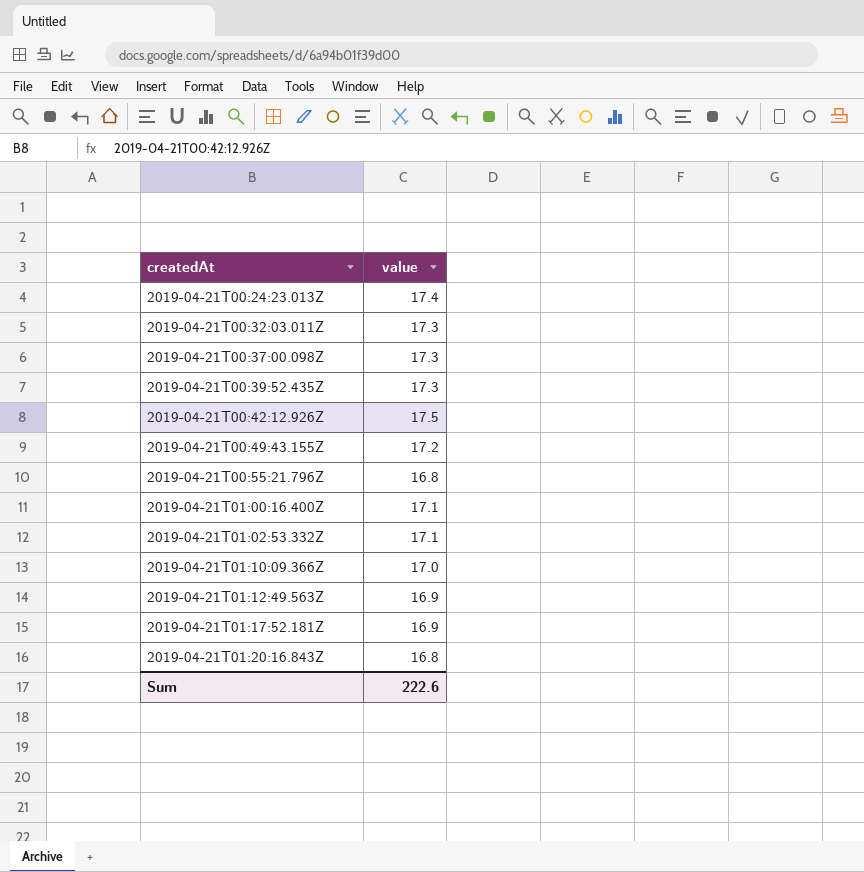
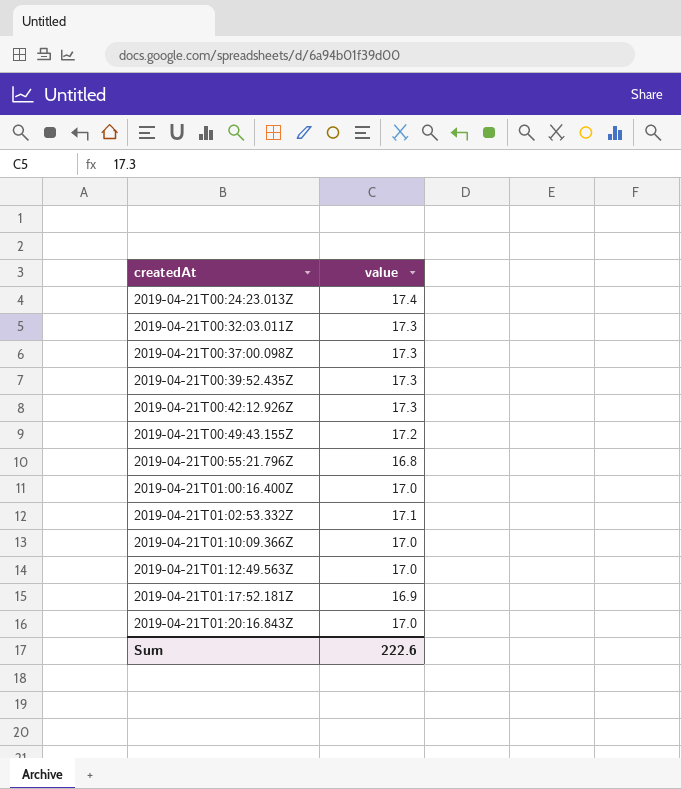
2019-04-21T00:42:12.926Z | value: 17.5 -> 17.3
2019-04-21T01:00:16.400Z | value: 17.1 -> 17.0
2019-04-21T01:12:49.563Z | value: 16.9 -> 17.0
2019-04-21T01:20:16.843Z | value: 16.8 -> 17.0

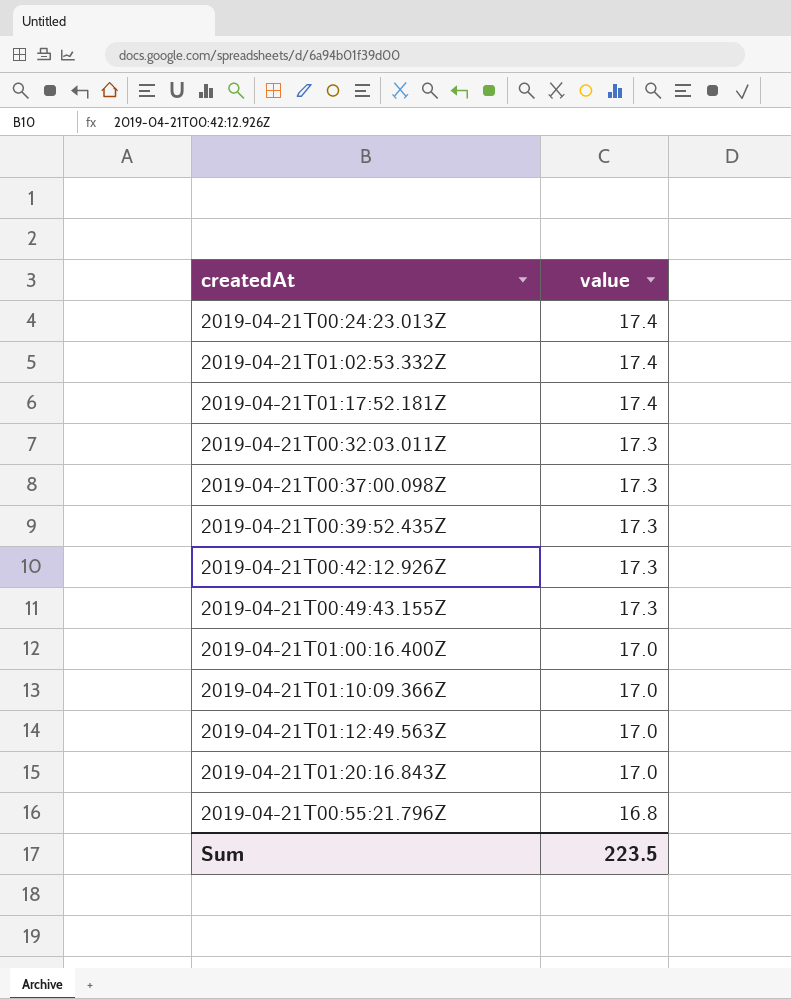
row order: createdAt ascending -> value descending
2019-04-21T01:02:53.332Z | value: 17.1 -> 17.4
2019-04-21T01:17:52.181Z | value: 16.9 -> 17.4
2019-04-21T00:49:43.155Z | value: 17.2 -> 17.3
Sum | value: 222.6 -> 223.5

